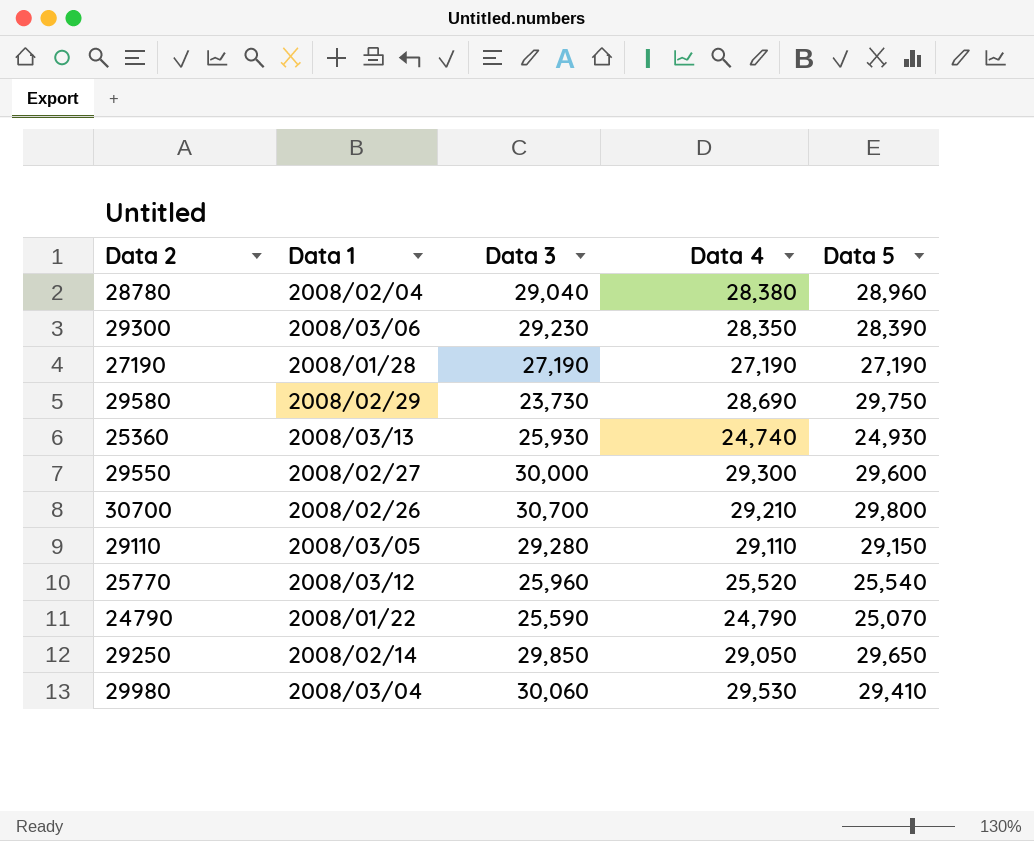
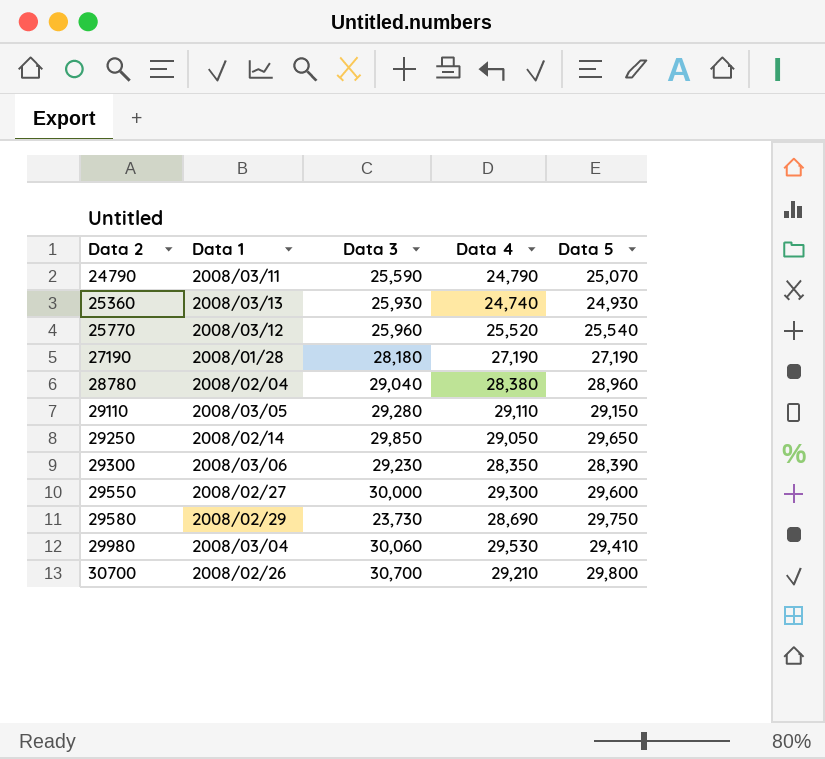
row order: none -> Data 2 ascending
24790 | Data 1: 2008/01/22 -> 2008/03/11
27190 | Data 3: 27,190 -> 28,180

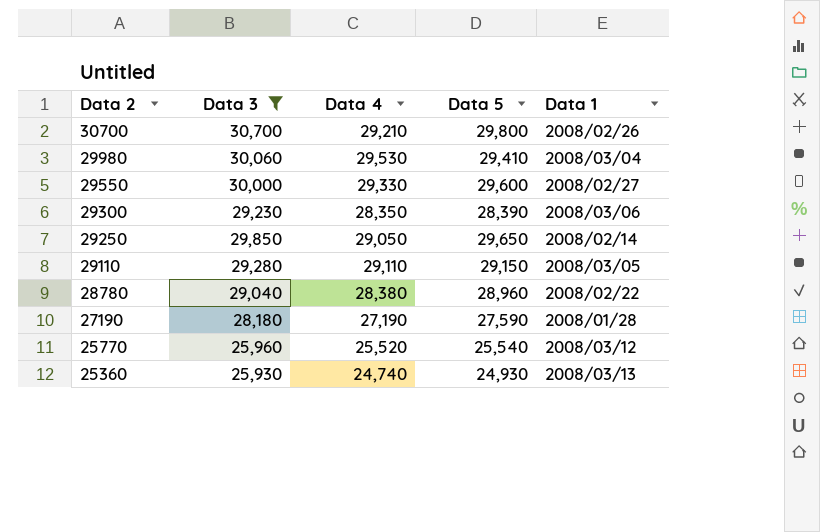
filter: none -> Data 3 >= 25,930
row order: Data 2 ascending -> Data 2 descending
column Data 1 | position: 2 -> 5
29550 | Data 4: 29,300 -> 29,330
28780 | Data 1: 2008/02/04 -> 2008/02/22
27190 | Data 5: 27,190 -> 27,590

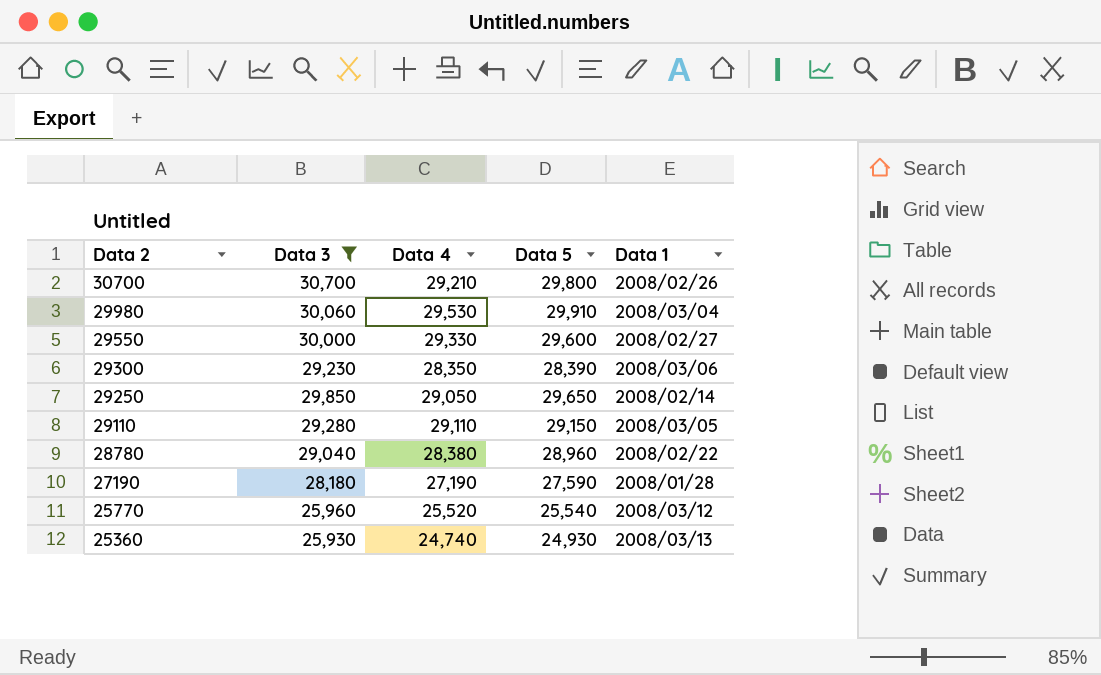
29980 | Data 5: 29,410 -> 29,910

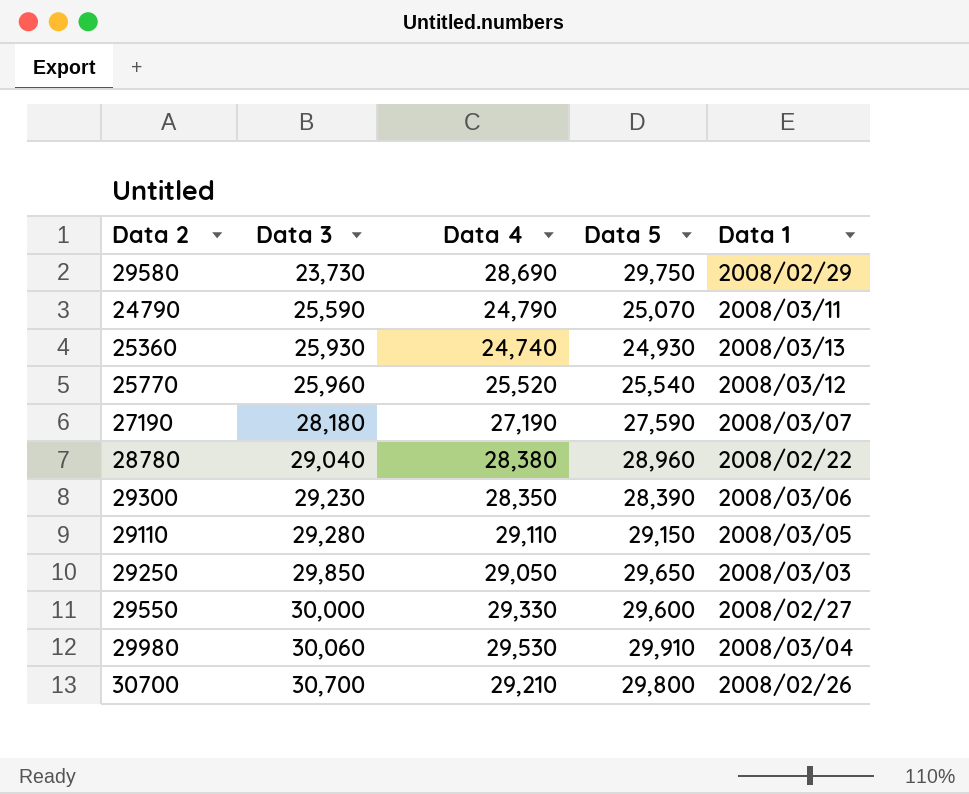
filter: Data 3 >= 25,930 -> none
row order: Data 2 descending -> Data 3 ascending
27190 | Data 1: 2008/01/28 -> 2008/03/07
29250 | Data 1: 2008/02/14 -> 2008/03/03

